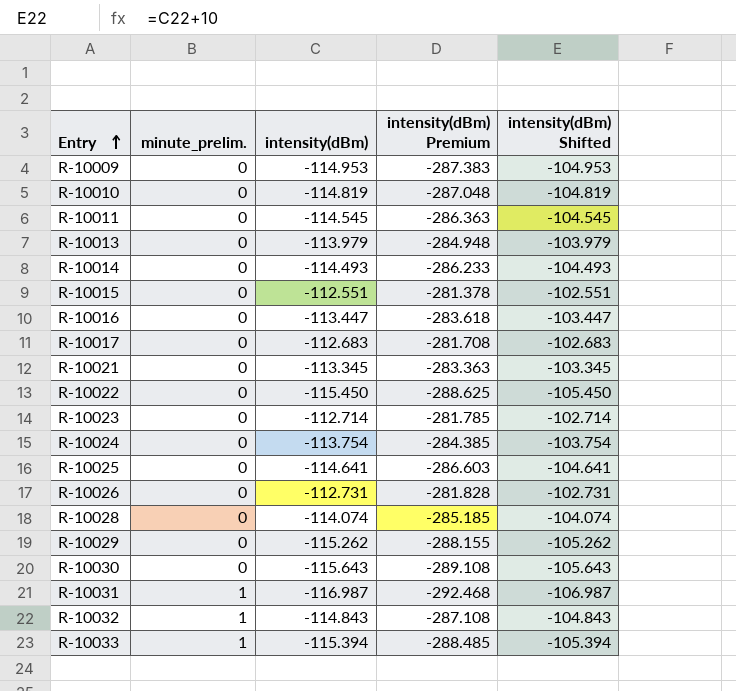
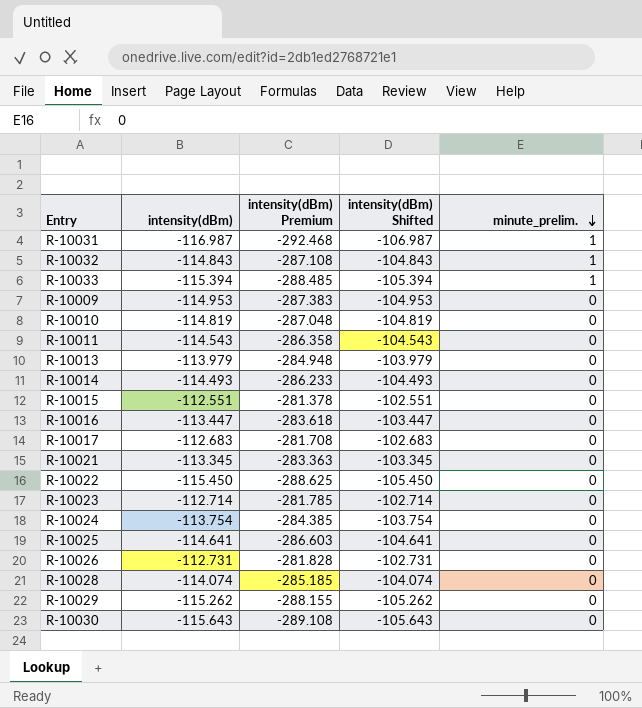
row order: Entry ascending -> minute_prelim. descending
column minute_prelim. | position: 2 -> 5
R-10011 | intensity(dBm): -114.545 -> -114.543
R-10011 | intensity(dBm) Premium: -286.363 -> -286.358
R-10011 | intensity(dBm) Shifted: -104.545 -> -104.543

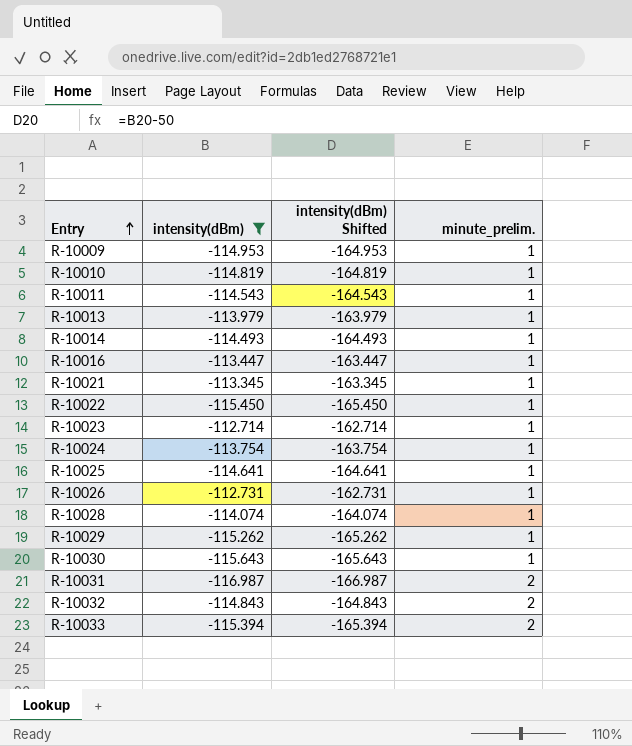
filter: none -> intensity(dBm) <= -112.714
row order: minute_prelim. descending -> Entry ascending
column intensity(dBm) Premium | formula: [intensity(dBm)] * 2.5 -> none
column intensity(dBm) Shifted | formula: [intensity(dBm)] + 10 -> [intensity(dBm)] - 50
R-10009 | minute_prelim.: 0 -> 1
R-10010 | minute_prelim.: 0 -> 1
R-10011 | minute_prelim.: 0 -> 1
R-10013 | minute_prelim.: 0 -> 1
R-10014 | minute_prelim.: 0 -> 1
R-10016 | minute_prelim.: 0 -> 1
R-10021 | minute_prelim.: 0 -> 1
R-10022 | minute_prelim.: 0 -> 1
R-10023 | minute_prelim.: 0 -> 1
R-10024 | minute_prelim.: 0 -> 1
R-10025 | minute_prelim.: 0 -> 1
R-10026 | minute_prelim.: 0 -> 1
R-10028 | minute_prelim.: 0 -> 1
R-10029 | minute_prelim.: 0 -> 1
R-10030 | minute_prelim.: 0 -> 1
R-10031 | minute_prelim.: 1 -> 2
R-10032 | minute_prelim.: 1 -> 2
R-10033 | minute_prelim.: 1 -> 2

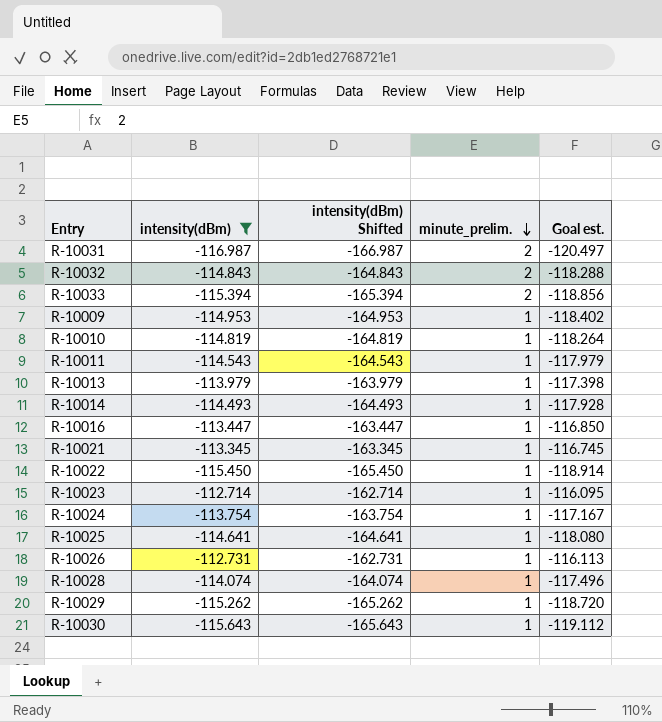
row order: Entry ascending -> minute_prelim. descending
column Goal est. | formula: none -> [intensity(dBm)] * 1.03

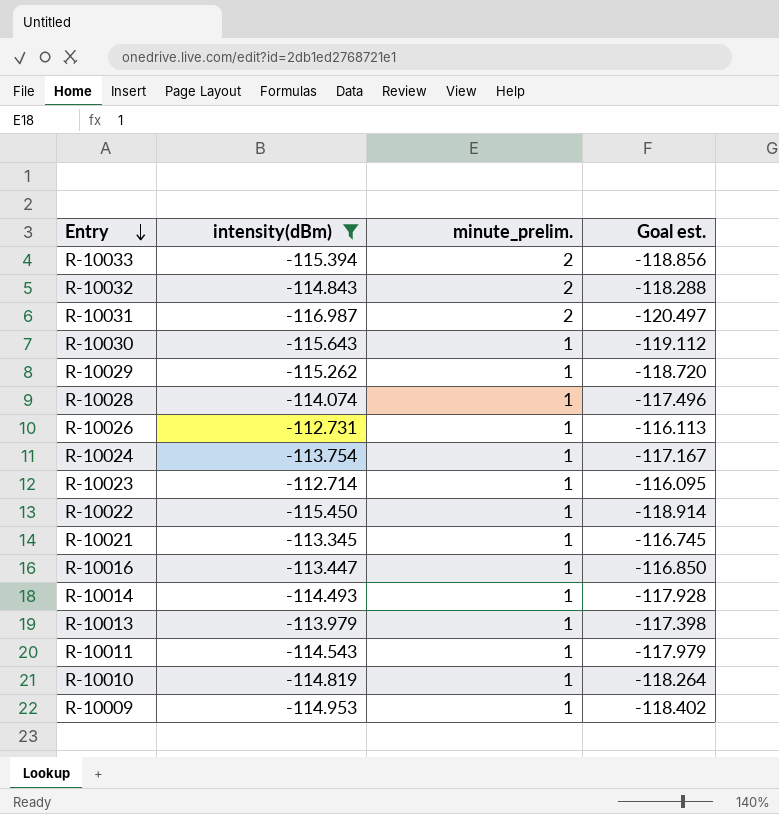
row order: minute_prelim. descending -> Entry descending
column intensity(dBm) Shifted | formula: [intensity(dBm)] - 50 -> none
row R-10025: -114.641 | -164.641 | 1 | -118.080 -> none

